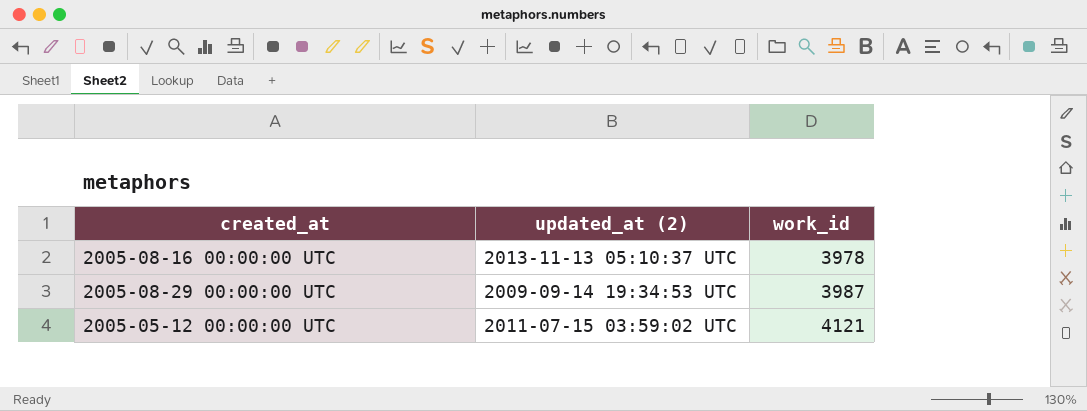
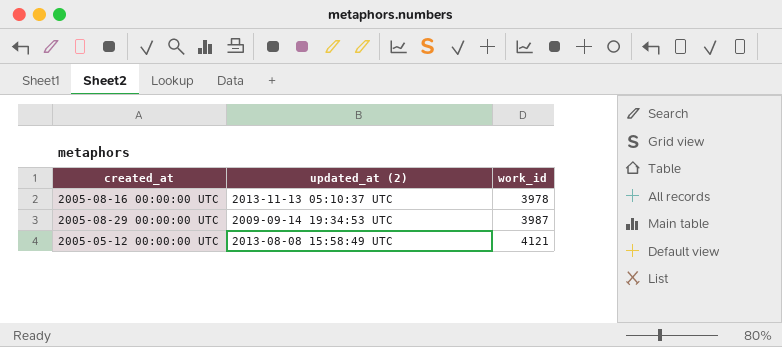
2005-05-12 00:00:00 UTC | updated_at (2): 2011-07-15 03:59:02 UTC -> 2013-08-08 15:58:49 UTC

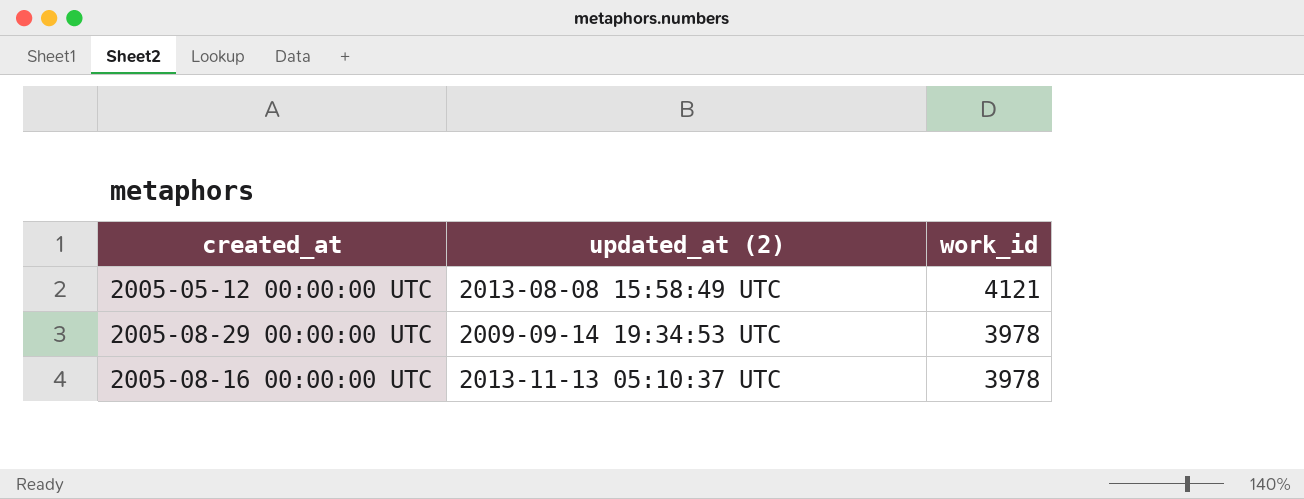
row order: work_id ascending -> work_id descending
2005-08-29 00:00:00 UTC | work_id: 3987 -> 3978

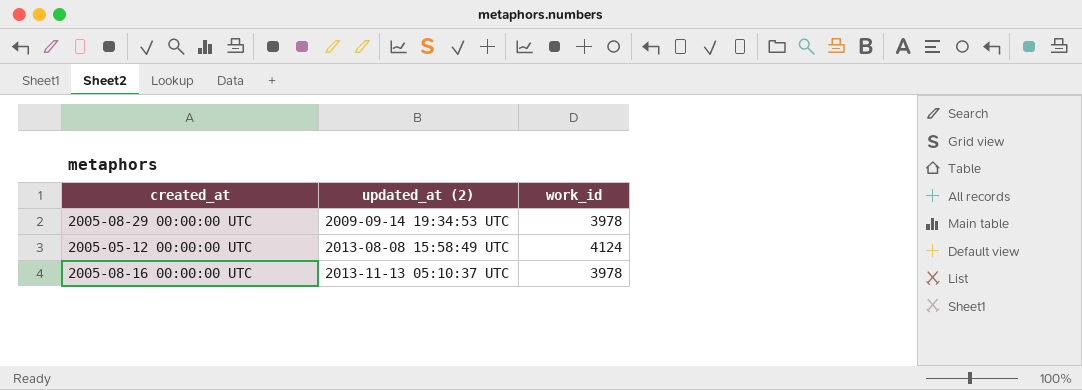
row order: work_id descending -> updated_at (2) ascending
2005-05-12 00:00:00 UTC | work_id: 4121 -> 4124

